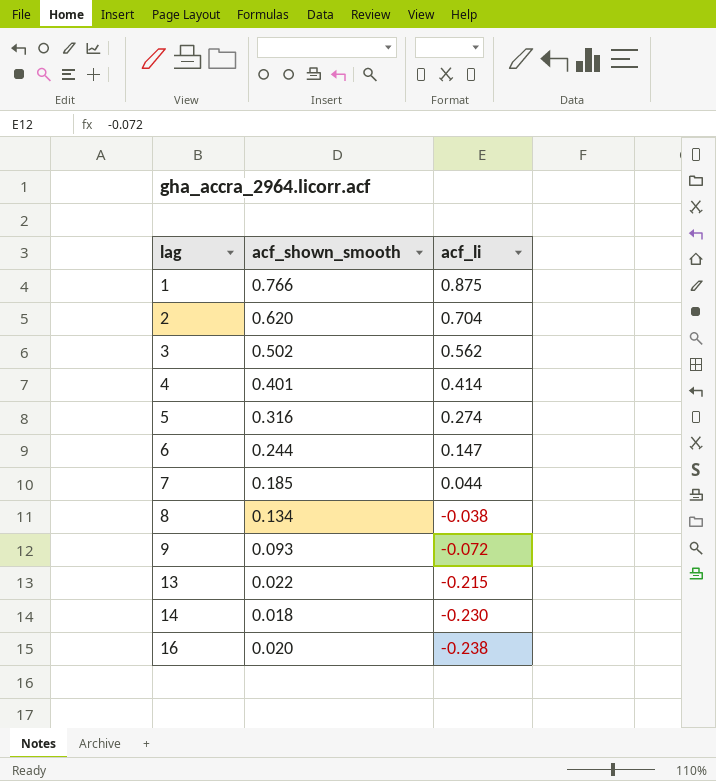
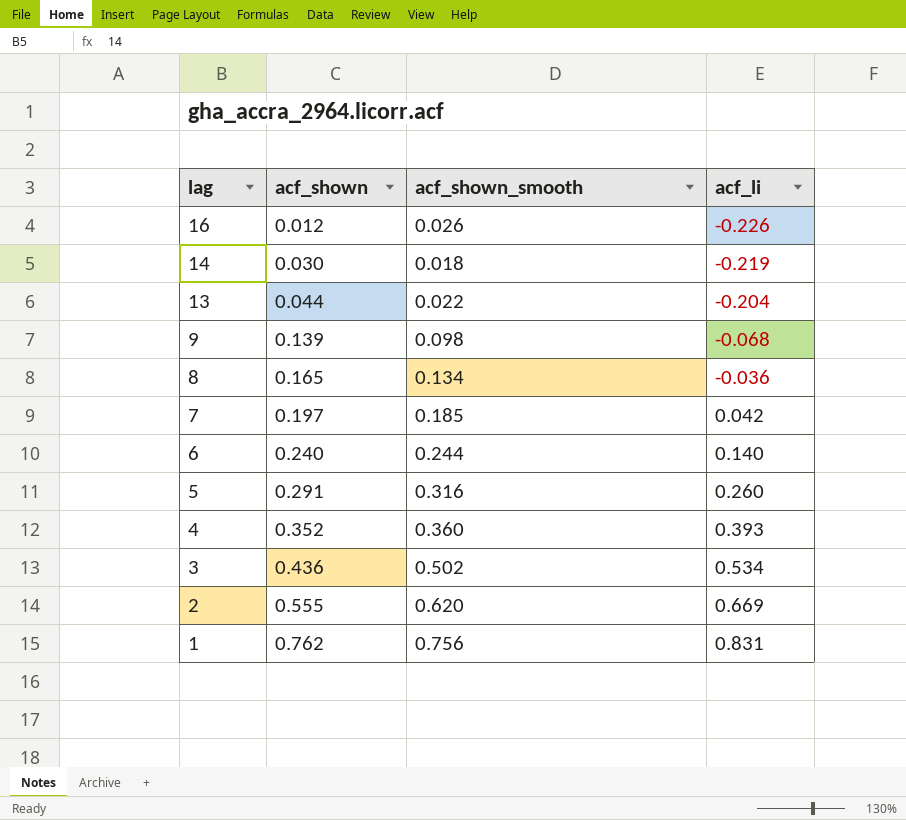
row order: lag ascending -> lag descending
column acf_shown | position: none -> 2
16 | acf_shown_smooth: 0.020 -> 0.026
16 | acf_li: -0.238 -> -0.226
14 | acf_li: -0.230 -> -0.219
13 | acf_li: -0.215 -> -0.204
9 | acf_shown_smooth: 0.093 -> 0.098
9 | acf_li: -0.072 -> -0.068
8 | acf_li: -0.038 -> -0.036
7 | acf_li: 0.044 -> 0.042
6 | acf_li: 0.147 -> 0.140
5 | acf_li: 0.274 -> 0.260
4 | acf_shown_smooth: 0.401 -> 0.360
4 | acf_li: 0.414 -> 0.393
3 | acf_li: 0.562 -> 0.534
2 | acf_li: 0.704 -> 0.669
1 | acf_shown_smooth: 0.766 -> 0.756
1 | acf_li: 0.875 -> 0.831

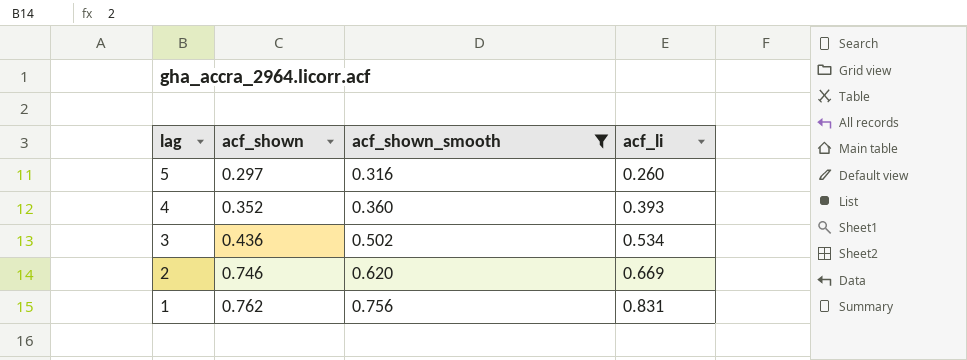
filter: none -> acf_shown_smooth >= 0.316
5 | acf_shown: 0.291 -> 0.297
2 | acf_shown: 0.555 -> 0.746

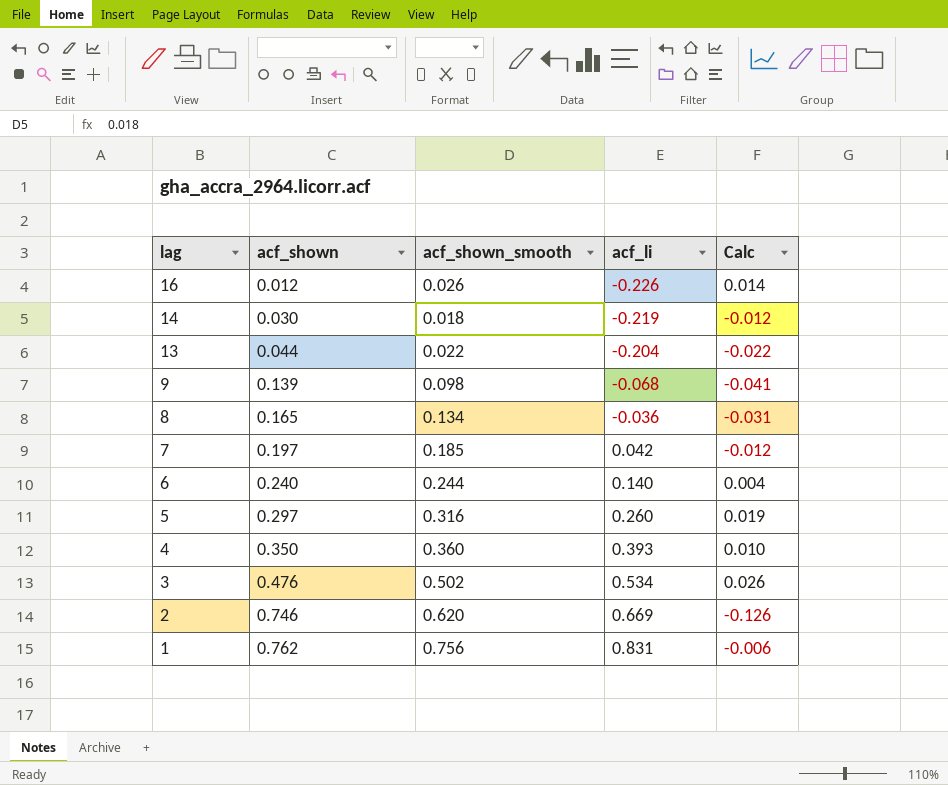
filter: acf_shown_smooth >= 0.316 -> none
column Calc | formula: none -> [acf_shown_smooth] - [acf_shown]
4 | acf_shown: 0.352 -> 0.350
3 | acf_shown: 0.436 -> 0.476

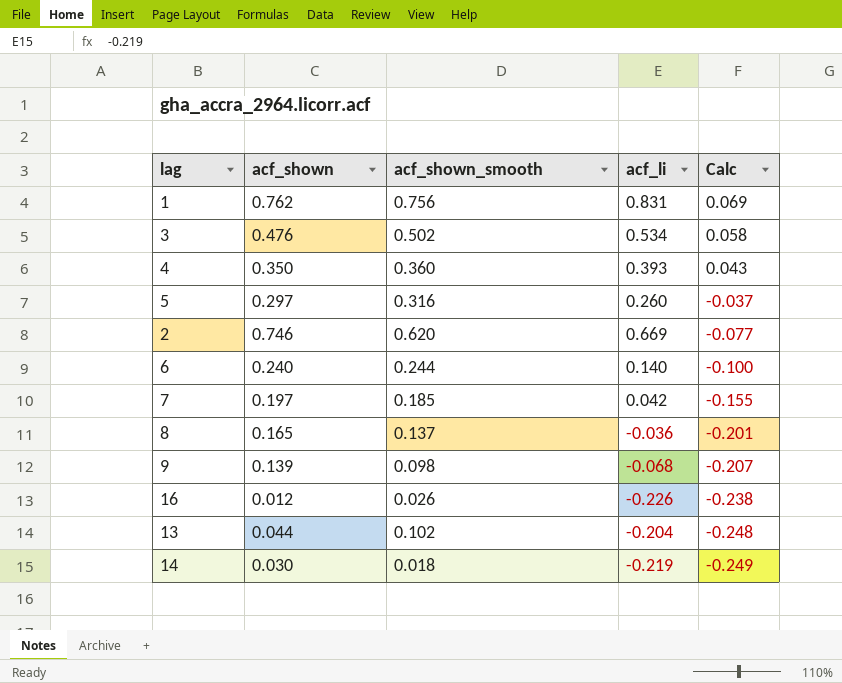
row order: lag descending -> Calc descending
column Calc | formula: [acf_shown_smooth] - [acf_shown] -> [acf_li] - [acf_shown]
8 | acf_shown_smooth: 0.134 -> 0.137
13 | acf_shown_smooth: 0.022 -> 0.102

